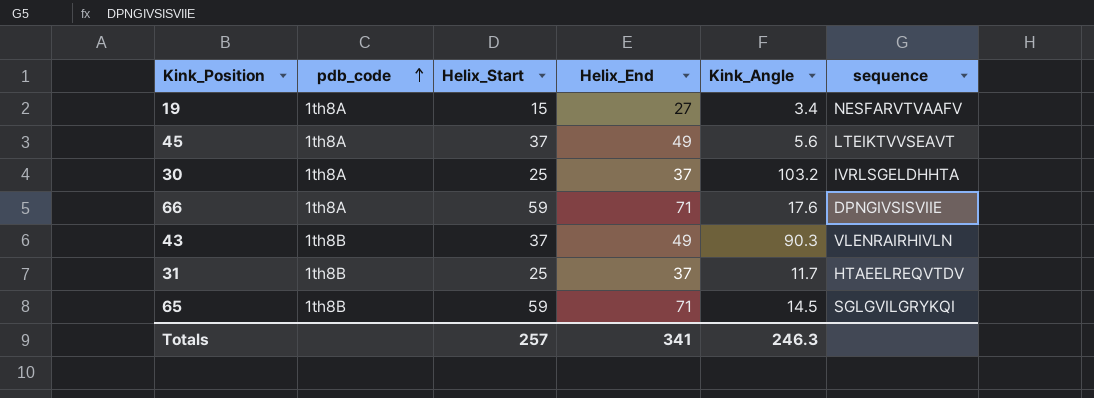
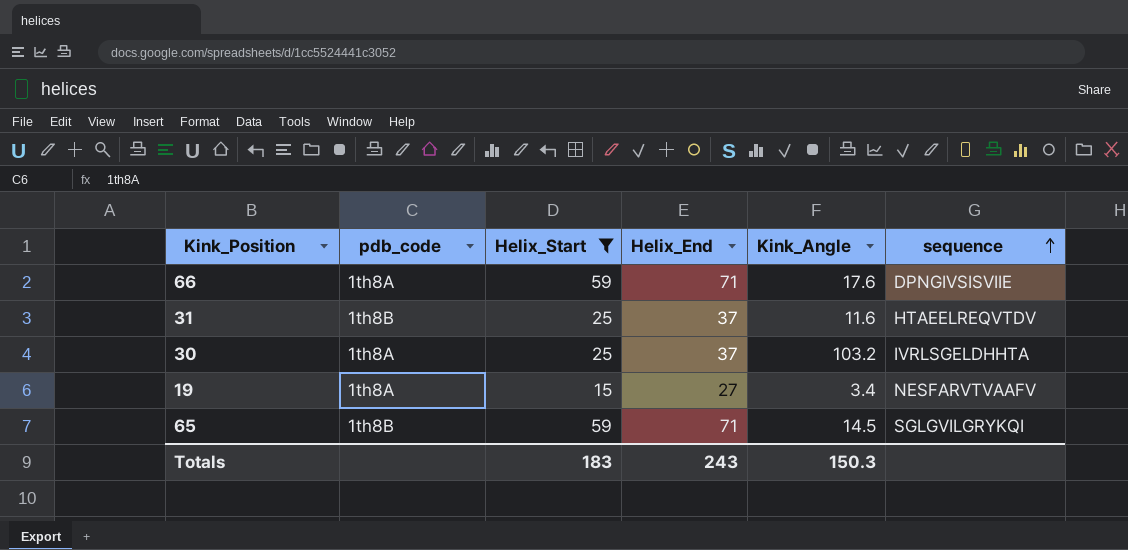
filter: none -> Helix_Start != 37
row order: pdb_code ascending -> sequence ascending
31 | Kink_Angle: 11.7 -> 11.6
Totals | Helix_Start: 257 -> 183
Totals | Helix_End: 341 -> 243
Totals | Kink_Angle: 246.3 -> 150.3

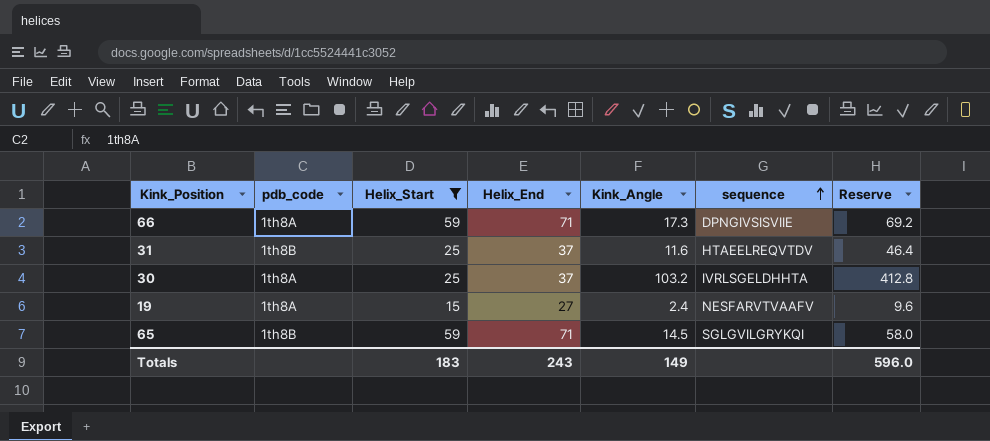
column Reserve | formula: none -> [Kink_Angle] * 4
66 | Kink_Angle: 17.6 -> 17.3
19 | Kink_Angle: 3.4 -> 2.4
Totals | Kink_Angle: 150.3 -> 149

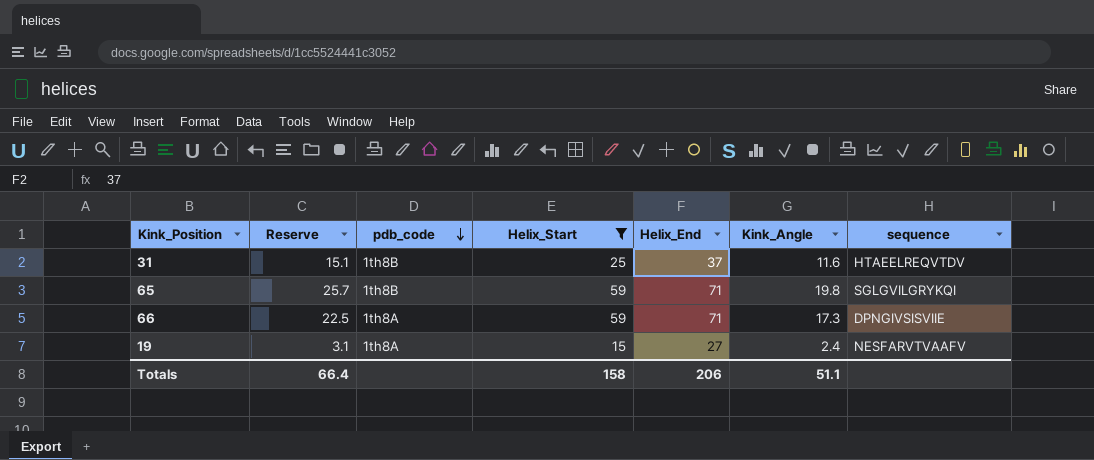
row order: sequence ascending -> pdb_code descending
column Reserve | formula: [Kink_Angle] * 4 -> [Kink_Angle] * 1.3
column Reserve | position: 7 -> 2
row 30: 1th8A | 25 | 37 | 103.2 | IVRLSGELDHHTA | 412.8 -> none
65 | Kink_Angle: 14.5 -> 19.8
Totals | Reserve: 596.0 -> 66.4
Totals | Helix_Start: 183 -> 158
Totals | Helix_End: 243 -> 206
Totals | Kink_Angle: 149 -> 51.1

